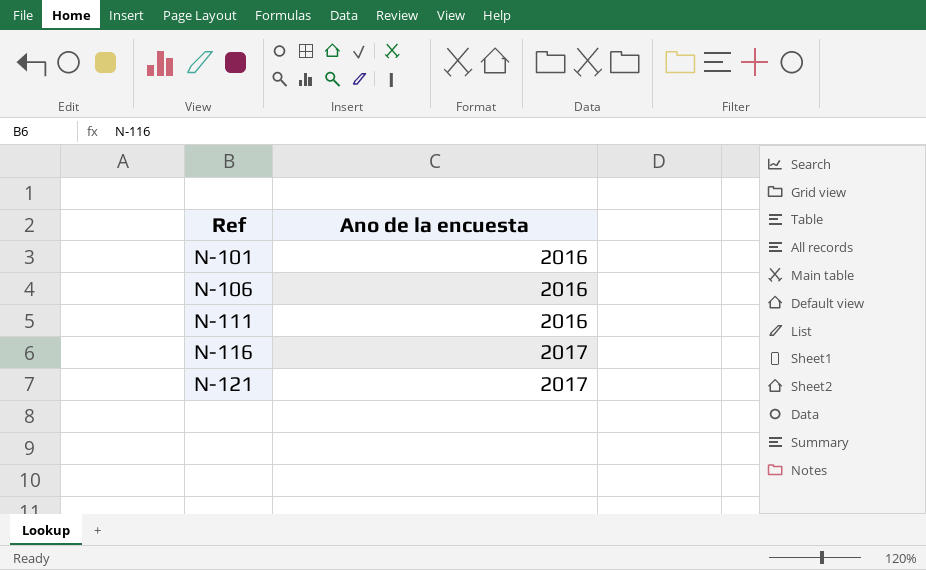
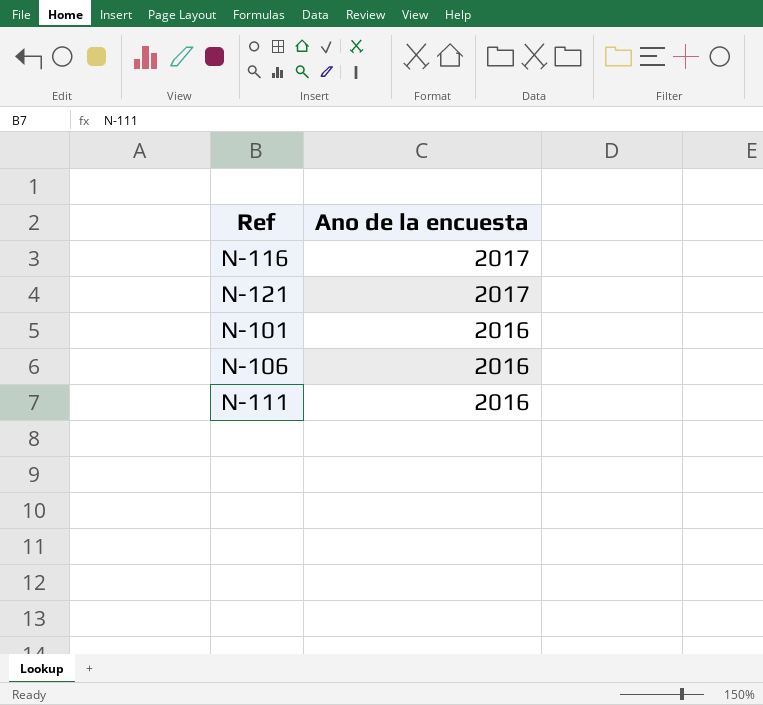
row order: Ref ascending -> Ano de la encuesta descending

